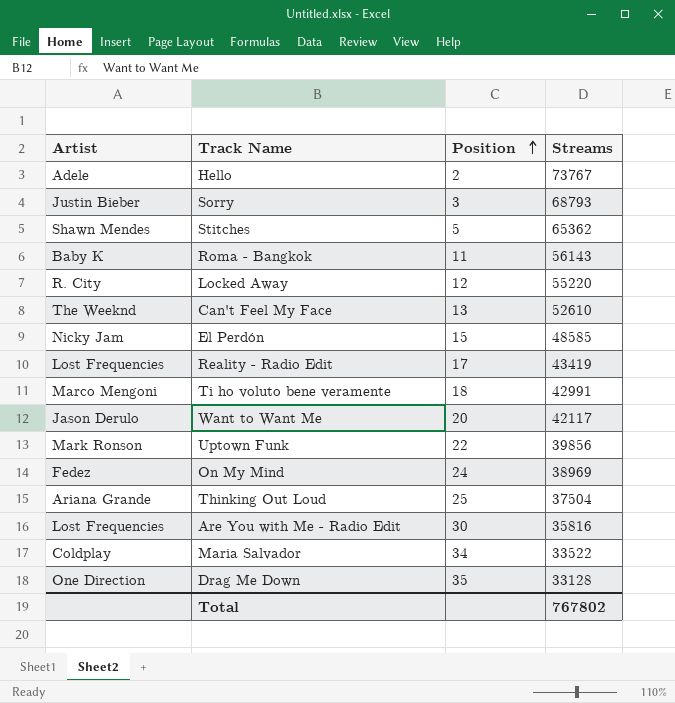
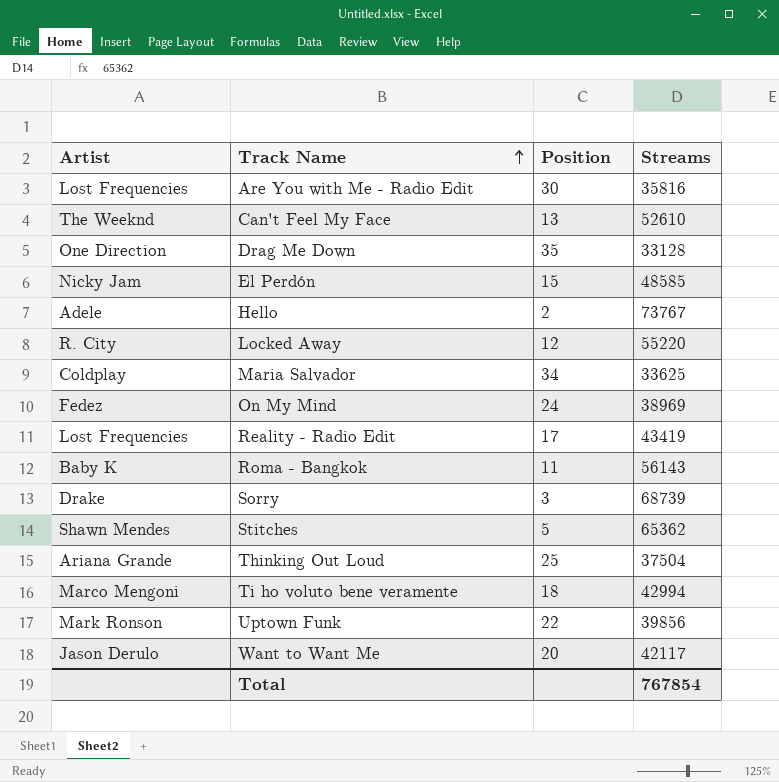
row order: Position ascending -> Track Name ascending
Maria Salvador | Streams: 33522 -> 33625
Sorry | Artist: Justin Bieber -> Drake
Sorry | Streams: 68793 -> 68739
Ti ho voluto bene veramente | Streams: 42991 -> 42994
Total | Streams: 767802 -> 767854

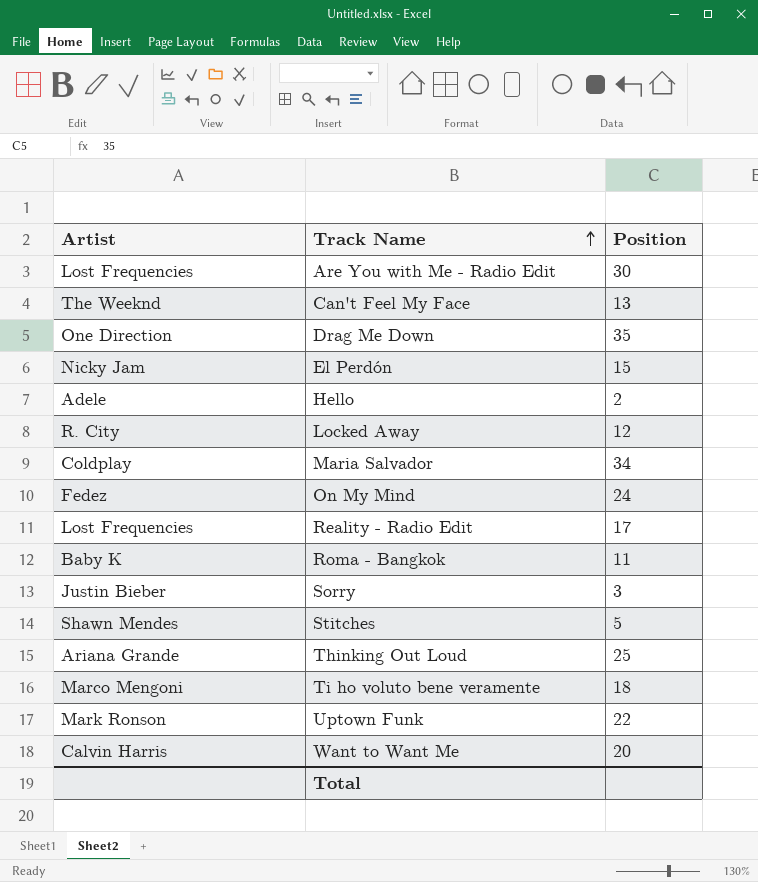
column Streams | position: 4 -> none
Sorry | Artist: Drake -> Justin Bieber
Want to Want Me | Artist: Jason Derulo -> Calvin Harris

